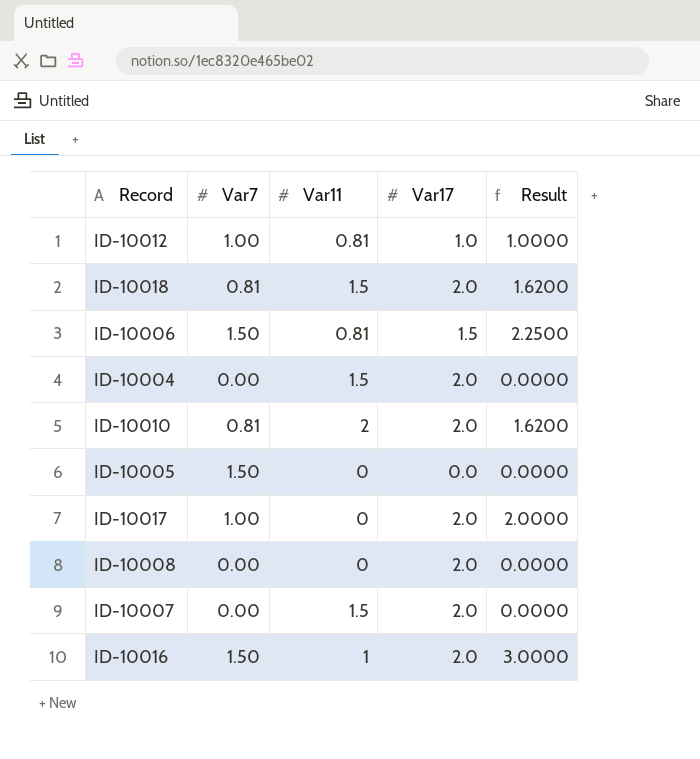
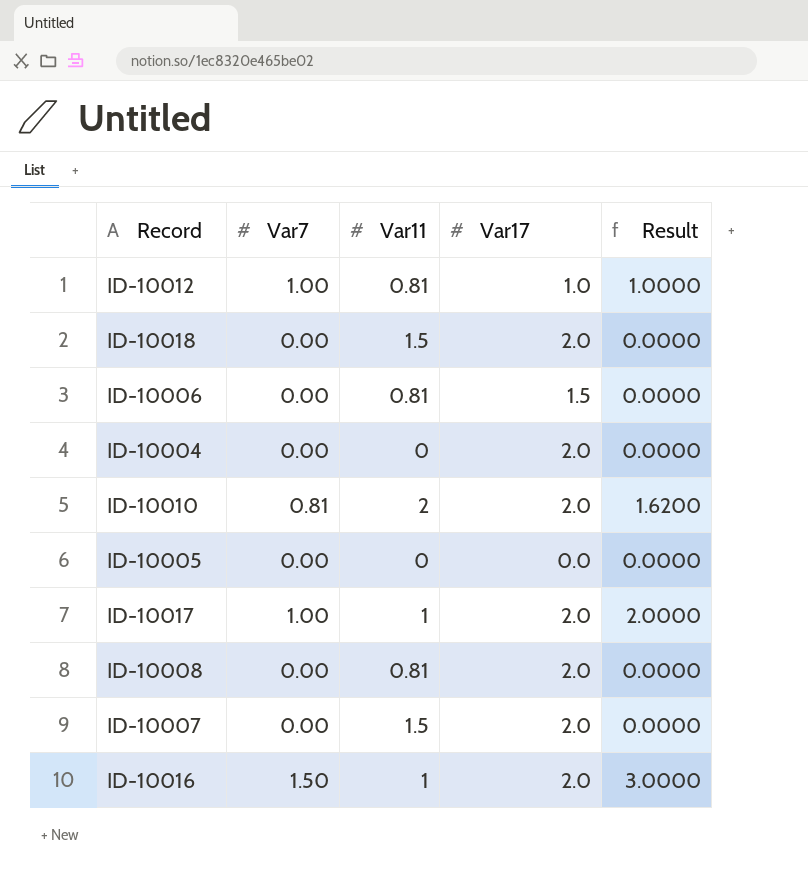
ID-10018 | Var7: 0.81 -> 0.00
ID-10018 | Result: 1.6200 -> 0.0000
ID-10006 | Var7: 1.50 -> 0.00
ID-10006 | Result: 2.2500 -> 0.0000
ID-10004 | Var11: 1.5 -> 0
ID-10005 | Var7: 1.50 -> 0.00
ID-10017 | Var11: 0 -> 1
ID-10008 | Var11: 0 -> 0.81

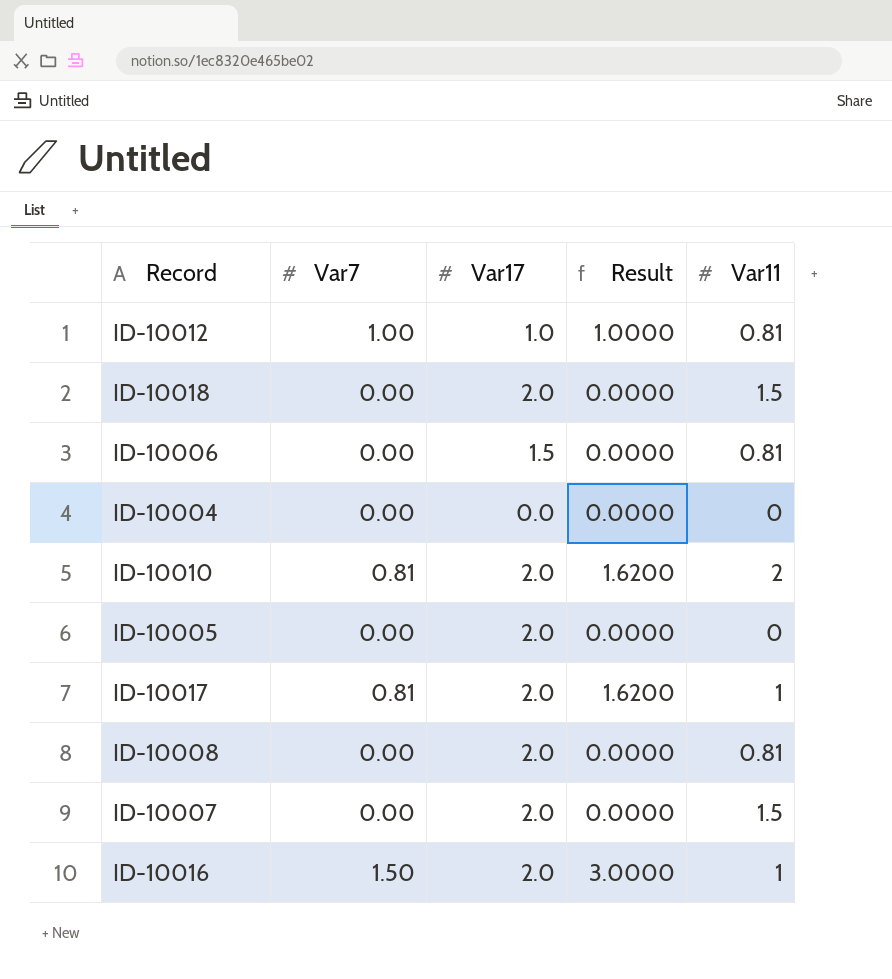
column Var11 | position: 3 -> 5
ID-10004 | Var17: 2.0 -> 0.0
ID-10005 | Var17: 0.0 -> 2.0
ID-10017 | Var7: 1.00 -> 0.81
ID-10017 | Result: 2.0000 -> 1.6200

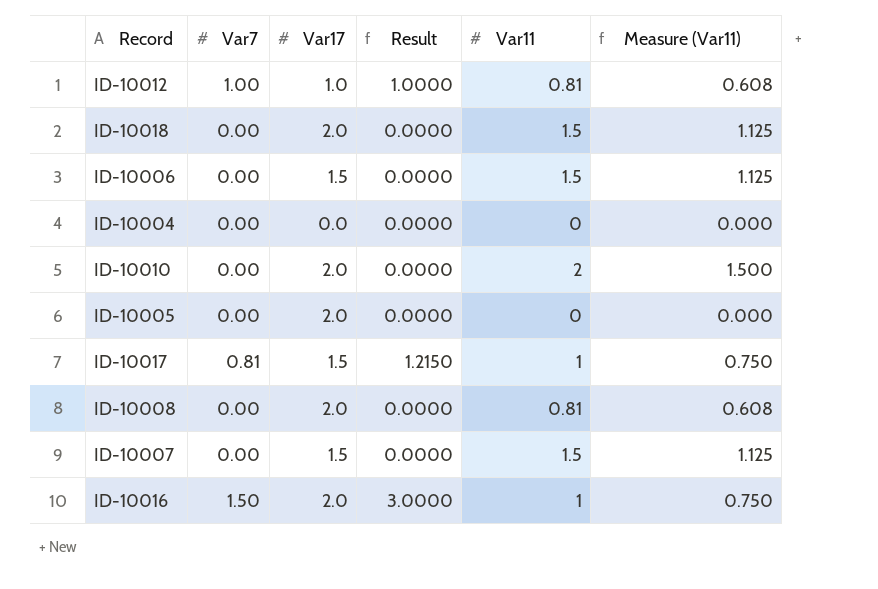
column Measure (Var11) | formula: none -> [Var11] * 0.75
ID-10006 | Var11: 0.81 -> 1.5
ID-10010 | Var7: 0.81 -> 0.00
ID-10010 | Result: 1.6200 -> 0.0000
ID-10017 | Var17: 2.0 -> 1.5
ID-10017 | Result: 1.6200 -> 1.2150
ID-10007 | Var17: 2.0 -> 1.5

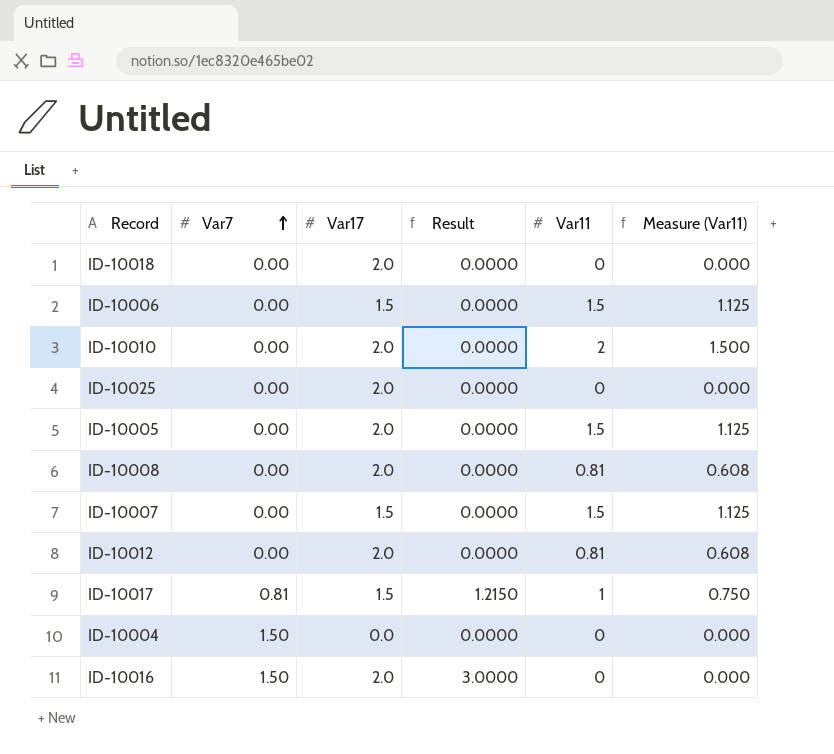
row order: none -> Var7 ascending
ID-10018 | Var11: 1.5 -> 0
ID-10018 | Measure (Var11): 1.125 -> 0.000
row ID-10025: none -> 0.00 | 2.0 | 0.0000 | 0 | 0.000
ID-10005 | Var11: 0 -> 1.5
ID-10005 | Measure (Var11): 0.000 -> 1.125
ID-10012 | Var7: 1.00 -> 0.00
ID-10012 | Var17: 1.0 -> 2.0
ID-10012 | Result: 1.0000 -> 0.0000
ID-10004 | Var7: 0.00 -> 1.50
ID-10016 | Var11: 1 -> 0
ID-10016 | Measure (Var11): 0.750 -> 0.000

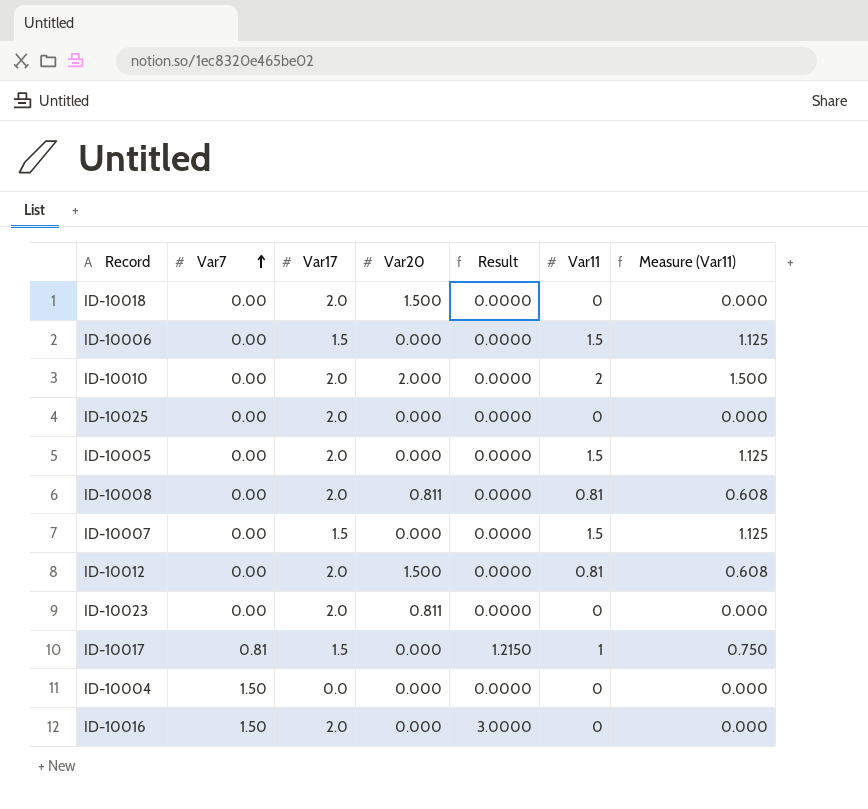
column Var20 | position: none -> 4
row ID-10023: none -> 0.00 | 2.0 | 0.811 | 0.0000 | 0 | 0.000

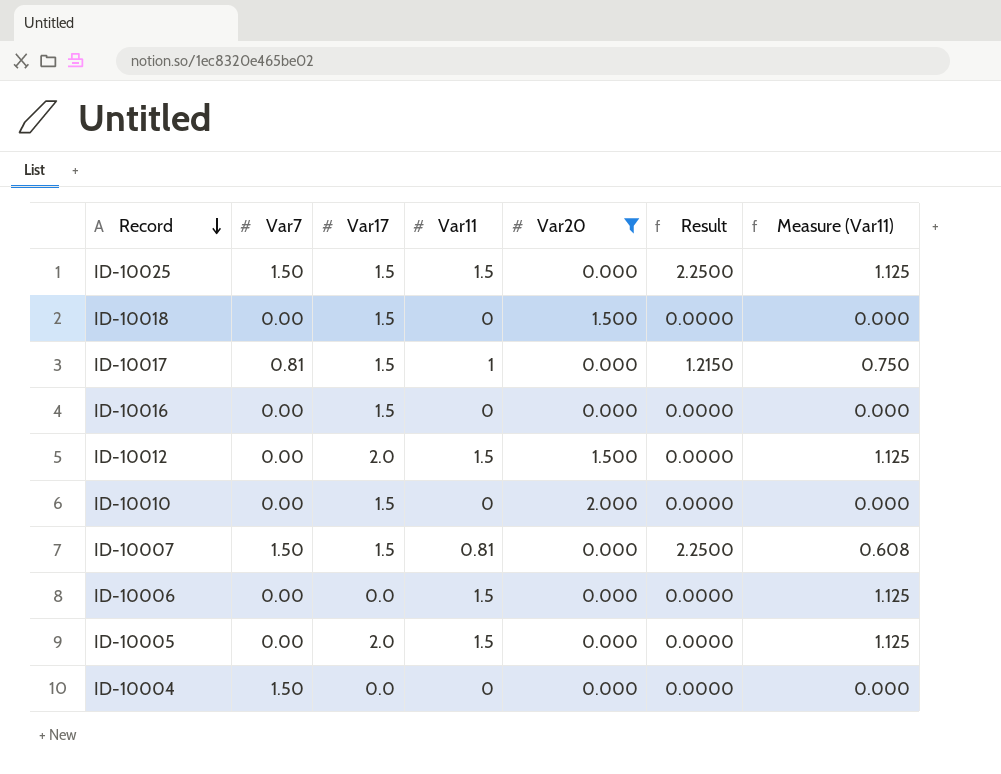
filter: none -> Var20 != 0.811
row order: Var7 ascending -> Record descending
column Var11 | position: 6 -> 4
ID-10025 | Var7: 0.00 -> 1.50
ID-10025 | Var17: 2.0 -> 1.5
ID-10025 | Var11: 0 -> 1.5
ID-10025 | Result: 0.0000 -> 2.2500
ID-10025 | Measure (Var11): 0.000 -> 1.125
ID-10018 | Var17: 2.0 -> 1.5
ID-10016 | Var7: 1.50 -> 0.00
ID-10016 | Var17: 2.0 -> 1.5
ID-10016 | Result: 3.0000 -> 0.0000
ID-10012 | Var11: 0.81 -> 1.5
ID-10012 | Measure (Var11): 0.608 -> 1.125
ID-10010 | Var17: 2.0 -> 1.5
ID-10010 | Var11: 2 -> 0
ID-10010 | Measure (Var11): 1.500 -> 0.000
ID-10007 | Var7: 0.00 -> 1.50
ID-10007 | Var11: 1.5 -> 0.81
ID-10007 | Result: 0.0000 -> 2.2500
ID-10007 | Measure (Var11): 1.125 -> 0.608
ID-10006 | Var17: 1.5 -> 0.0

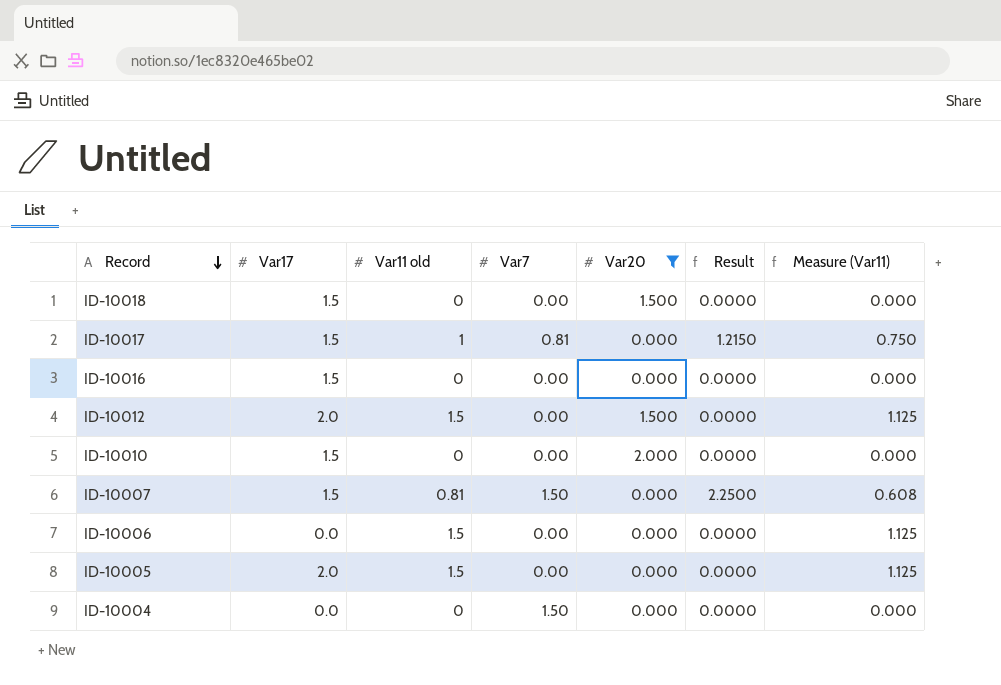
column name: Var11 -> Var11 old
column Var7 | position: 2 -> 4
row ID-10025: 1.50 | 1.5 | 1.5 | 0.000 | 2.2500 | 1.125 -> none

